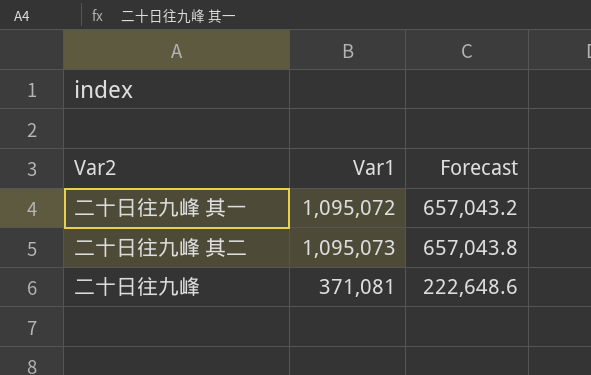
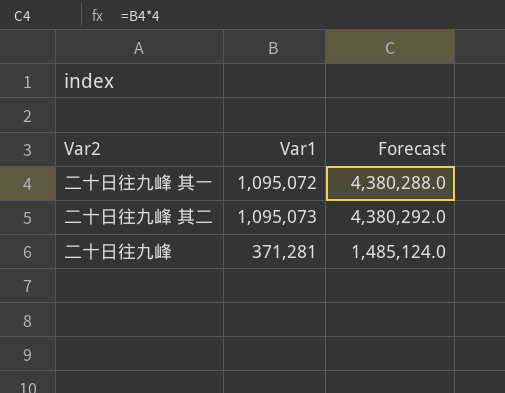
column Forecast | formula: [Var1] * 0.6 -> [Var1] * 4
二十日往九峰 | Var1: 371,081 -> 371,281

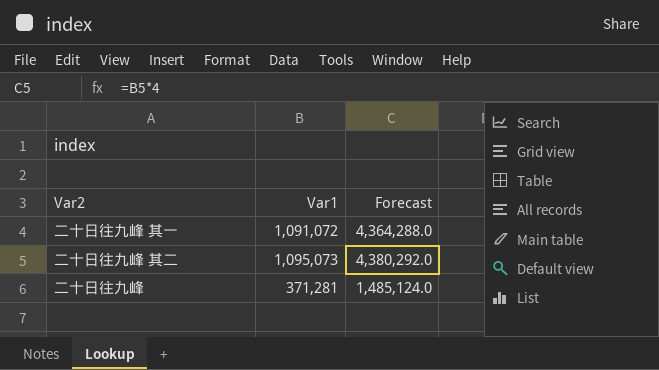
二十日往九峰 其一 | Var1: 1,095,072 -> 1,091,072
二十日往九峰 其一 | Forecast: 4,380,288.0 -> 4,364,288.0

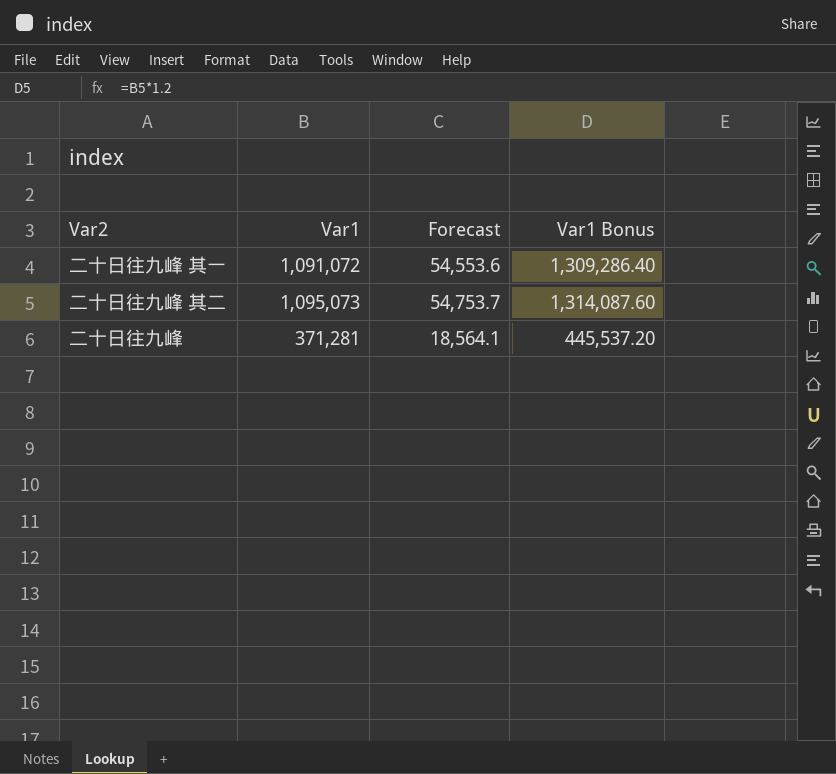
column Forecast | formula: [Var1] * 4 -> [Var1] * 0.05
column Var1 Bonus | formula: none -> [Var1] * 1.2

